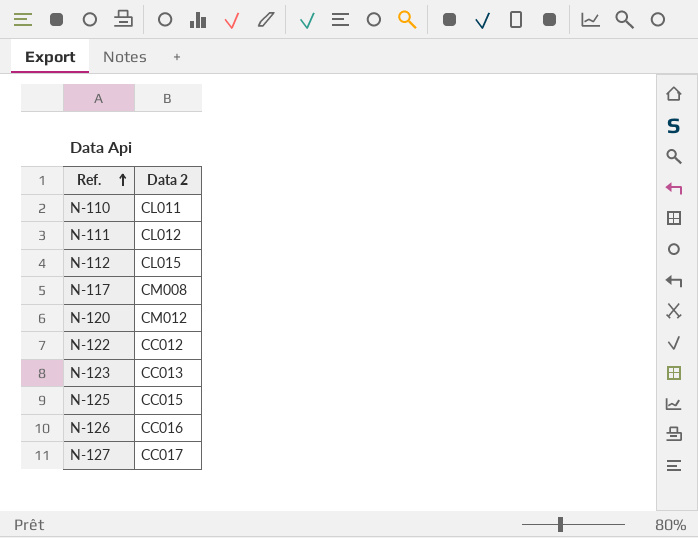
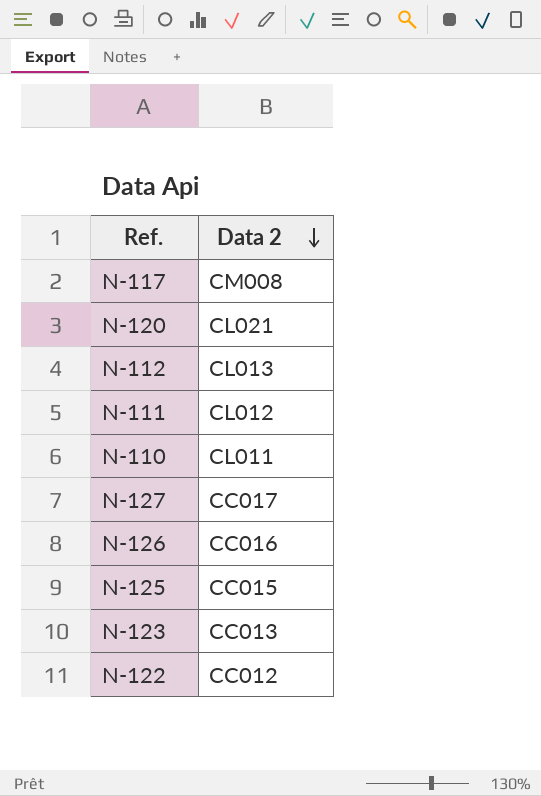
row order: Ref. ascending -> Data 2 descending
N-120 | Data 2: CM012 -> CL021
N-112 | Data 2: CL015 -> CL013

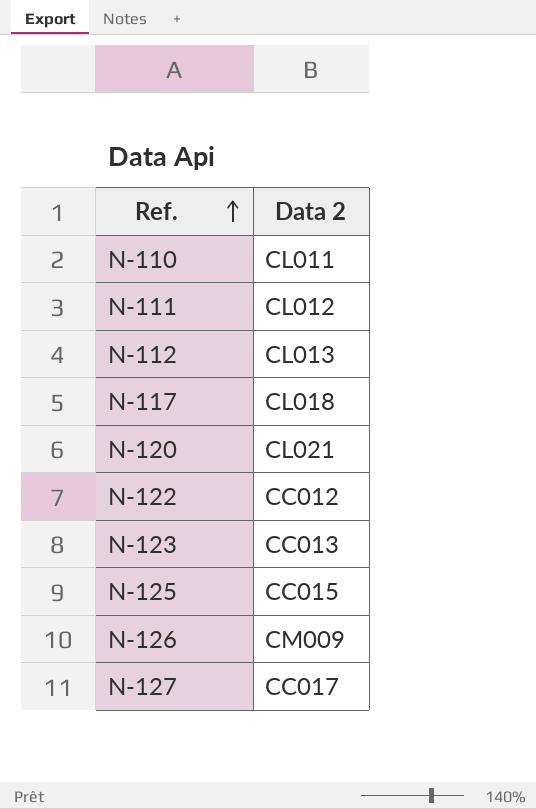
row order: Data 2 descending -> Ref. ascending
N-117 | Data 2: CM008 -> CL018
N-126 | Data 2: CC016 -> CM009

